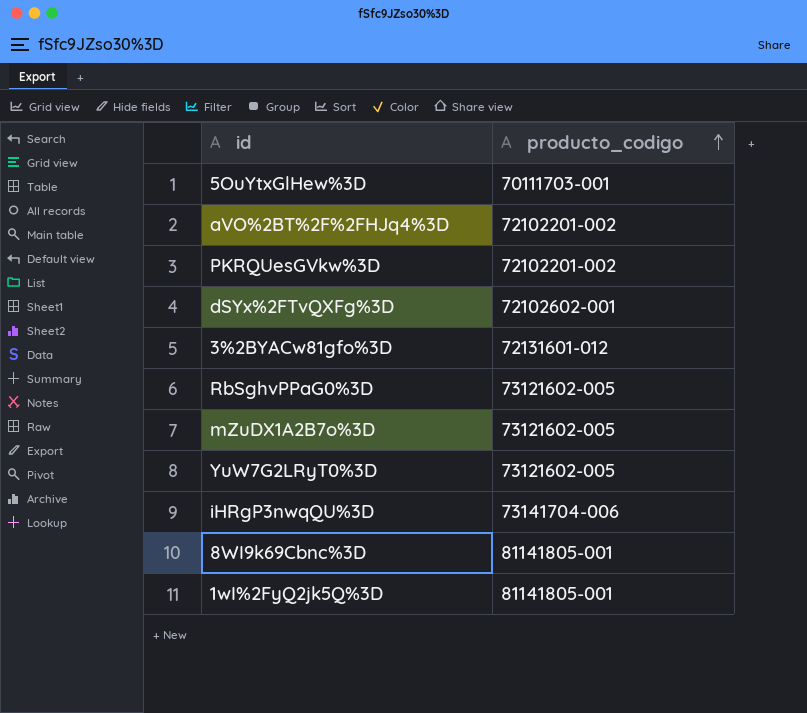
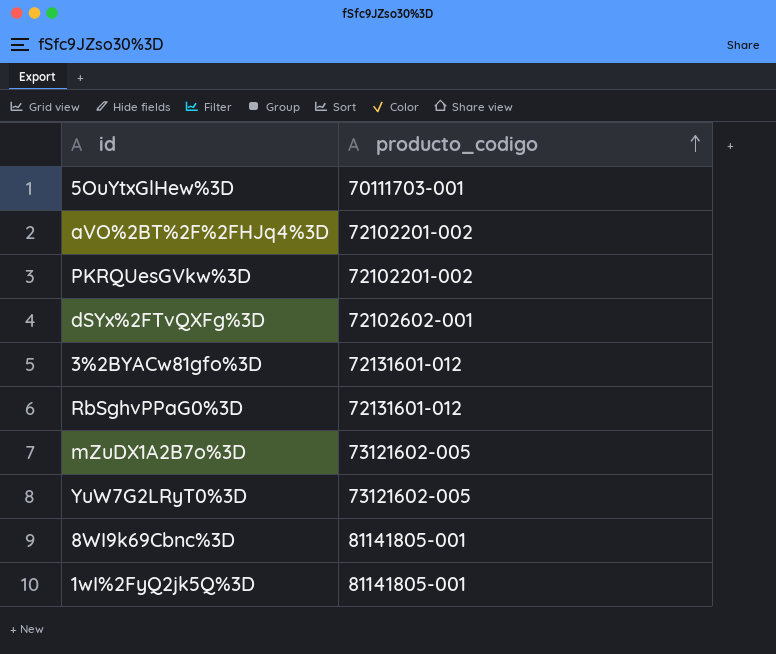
row iHRgP3nwqQU%3D: 73141704-006 -> none
RbSghvPPaG0%3D | producto_codigo: 73121602-005 -> 72131601-012

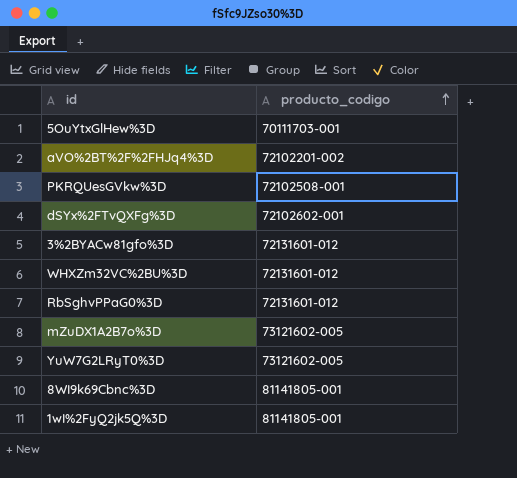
PKRQUesGVkw%3D | producto_codigo: 72102201-002 -> 72102508-001
row WHXZm32VC%2BU%3D: none -> 72131601-012

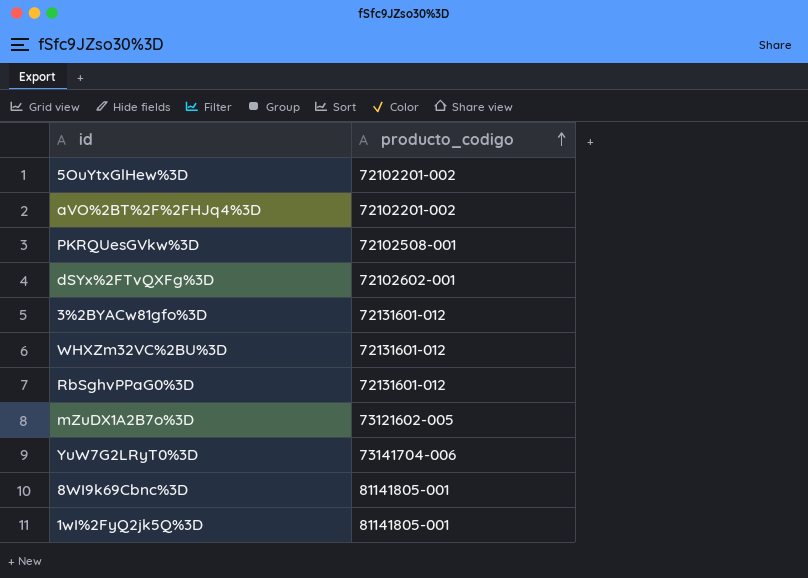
5OuYtxGlHew%3D | producto_codigo: 70111703-001 -> 72102201-002
YuW7G2LRyT0%3D | producto_codigo: 73121602-005 -> 73141704-006

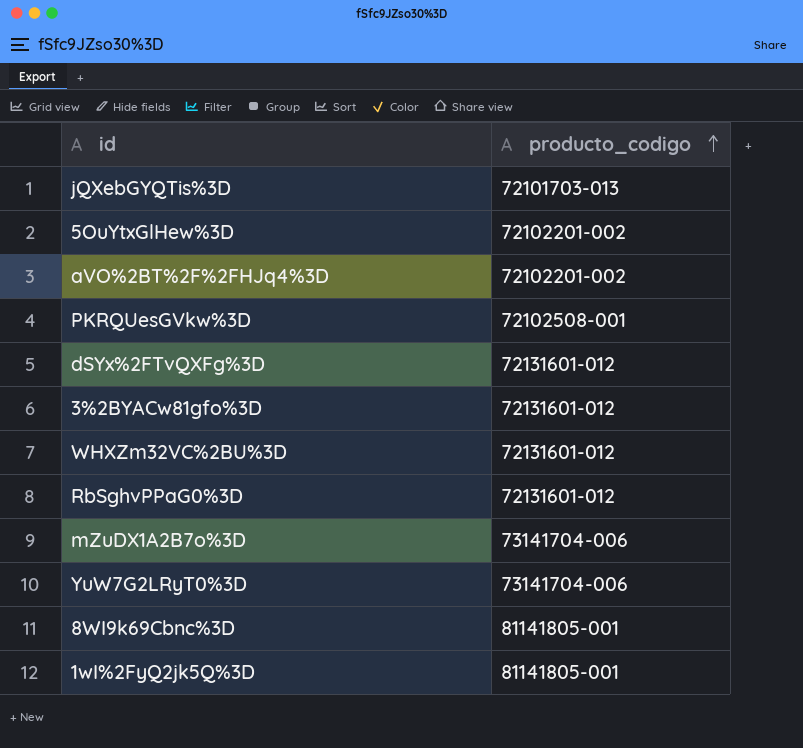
row jQXebGYQTis%3D: none -> 72101703-013
dSYx%2FTvQXFg%3D | producto_codigo: 72102602-001 -> 72131601-012
mZuDX1A2B7o%3D | producto_codigo: 73121602-005 -> 73141704-006

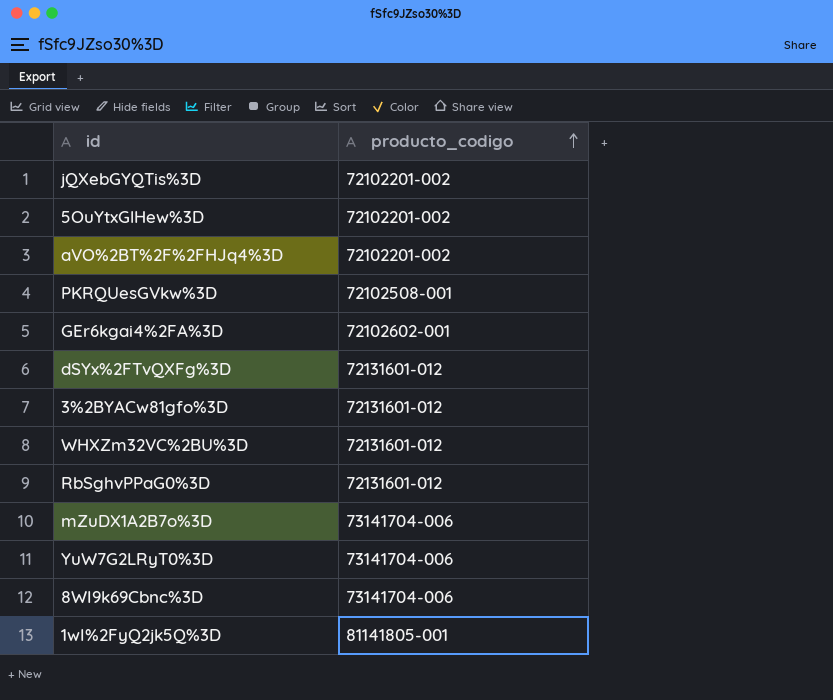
jQXebGYQTis%3D | producto_codigo: 72101703-013 -> 72102201-002
row GEr6kgai4%2FA%3D: none -> 72102602-001
8WI9k69Cbnc%3D | producto_codigo: 81141805-001 -> 73141704-006

